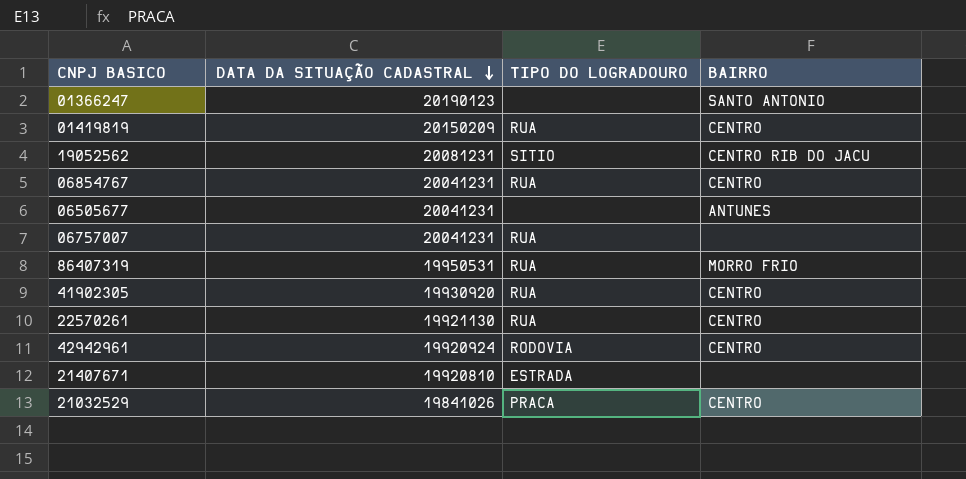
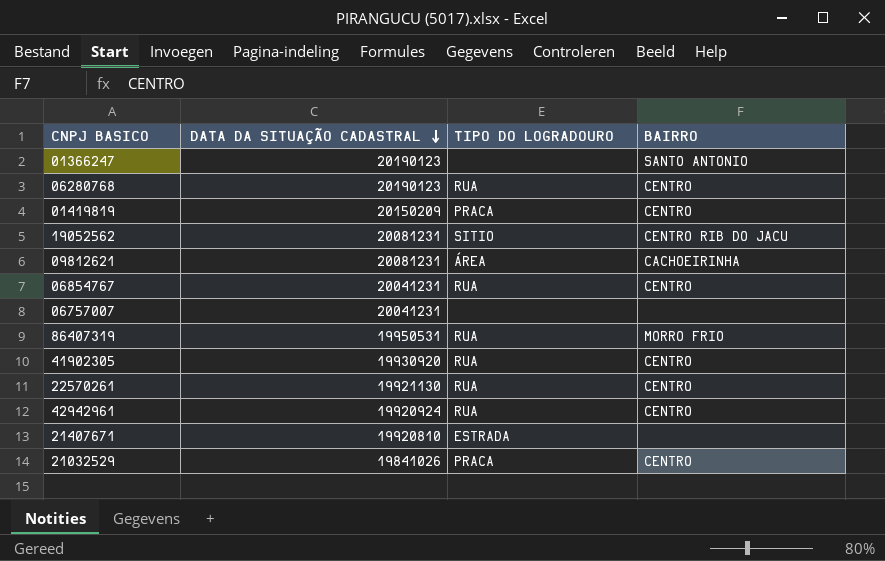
row 06505677: 20041231 | none | ANTUNES -> none
row 06280768: none -> 20190123 | RUA | CENTRO
01419819 | TIPO DO LOGRADOURO: RUA -> PRACA
row 09812621: none -> 20081231 | ÁREA | CACHOEIRINHA
06757007 | TIPO DO LOGRADOURO: RUA -> none
42942961 | TIPO DO LOGRADOURO: RODOVIA -> RUA

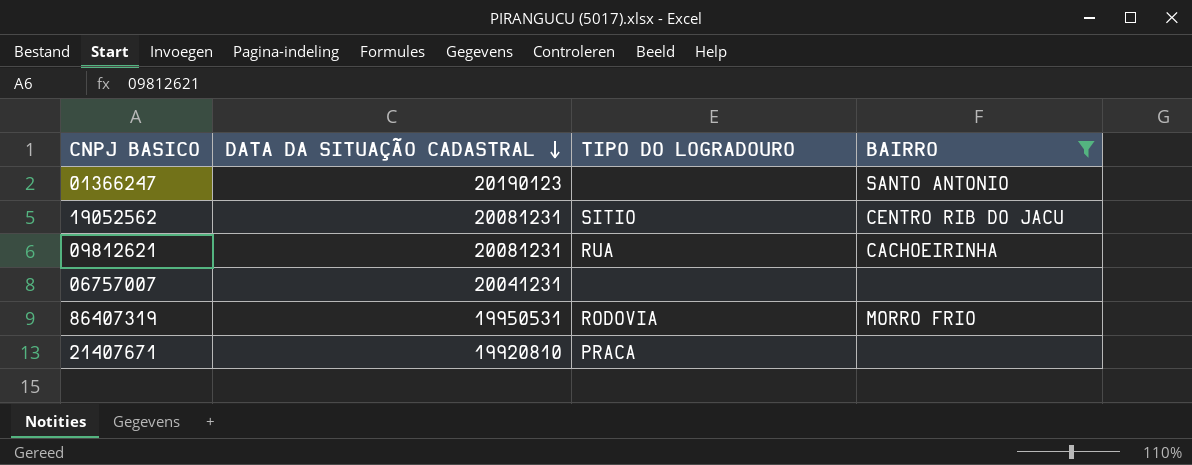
filter: none -> BAIRRO != CENTRO
09812621 | TIPO DO LOGRADOURO: ÁREA -> RUA
86407319 | TIPO DO LOGRADOURO: RUA -> RODOVIA
21407671 | TIPO DO LOGRADOURO: ESTRADA -> PRACA

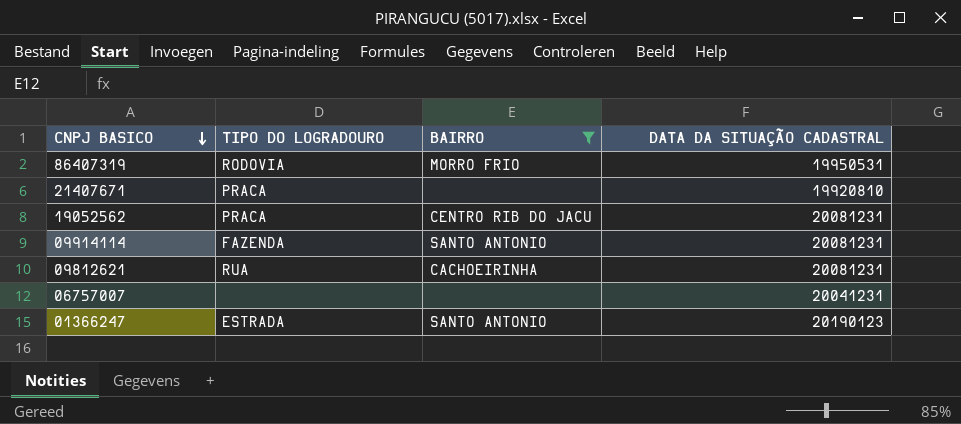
row order: DATA DA SITUAÇÃO CADASTRAL descending -> CNPJ BASICO descending
column DATA DA SITUAÇÃO CADASTRAL | position: 2 -> 4
19052562 | TIPO DO LOGRADOURO: SITIO -> PRACA
row 09914114: none -> FAZENDA | SANTO ANTONIO | 20081231
01366247 | TIPO DO LOGRADOURO: none -> ESTRADA

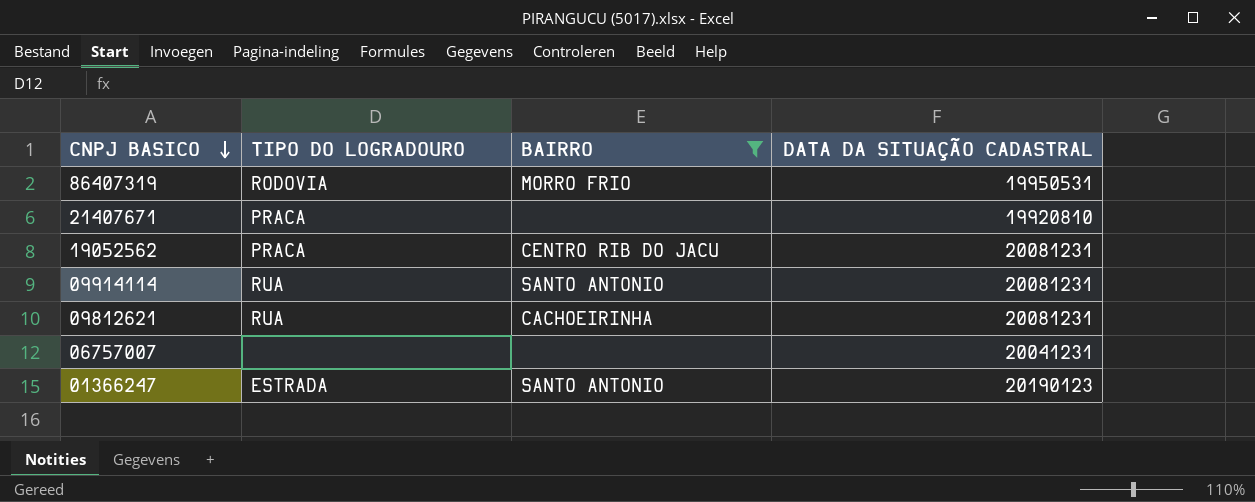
09914114 | TIPO DO LOGRADOURO: FAZENDA -> RUA

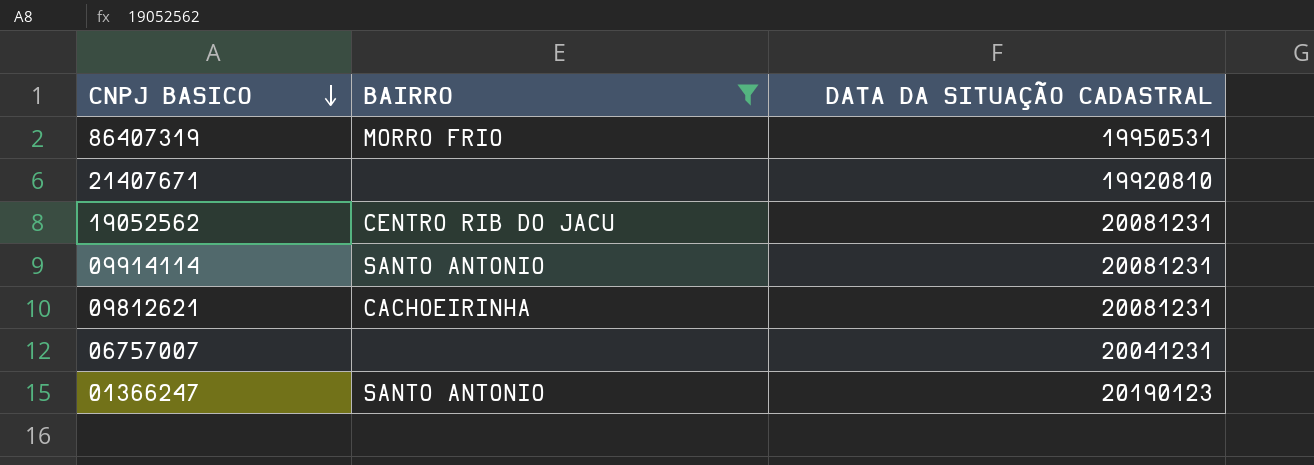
column TIPO DO LOGRADOURO | position: 2 -> none

